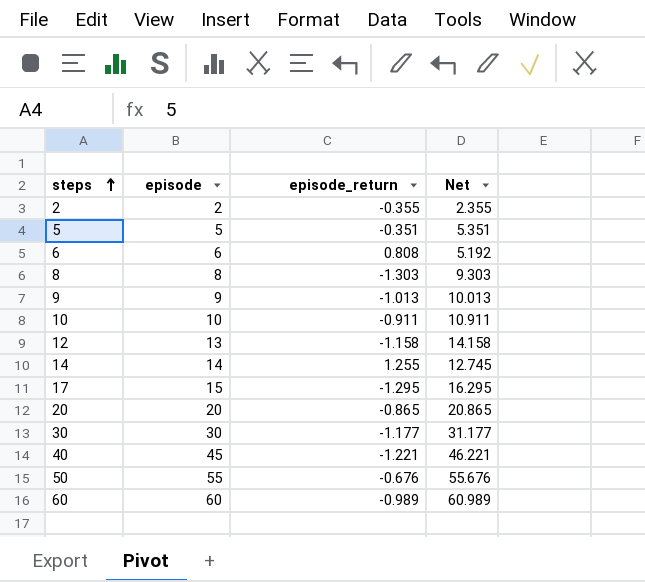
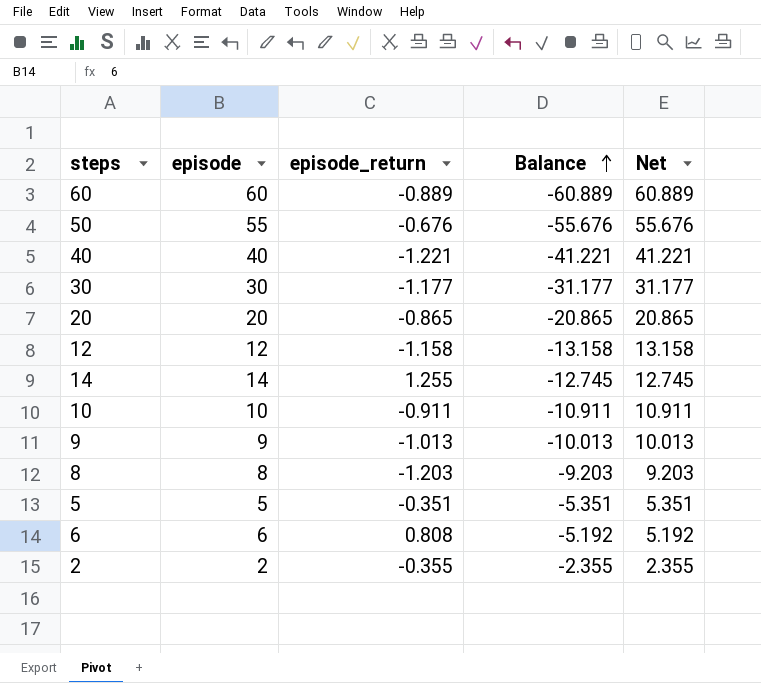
row order: steps ascending -> Balance ascending
column Balance | formula: none -> [episode_return] - [episode]
row 17: 15 | -1.295 | 16.295 -> none
60 | episode_return: -0.989 -> -0.889
60 | Net: 60.989 -> 60.889
40 | episode: 45 -> 40
40 | Net: 46.221 -> 41.221
12 | episode: 13 -> 12
12 | Net: 14.158 -> 13.158
8 | episode_return: -1.303 -> -1.203
8 | Net: 9.303 -> 9.203

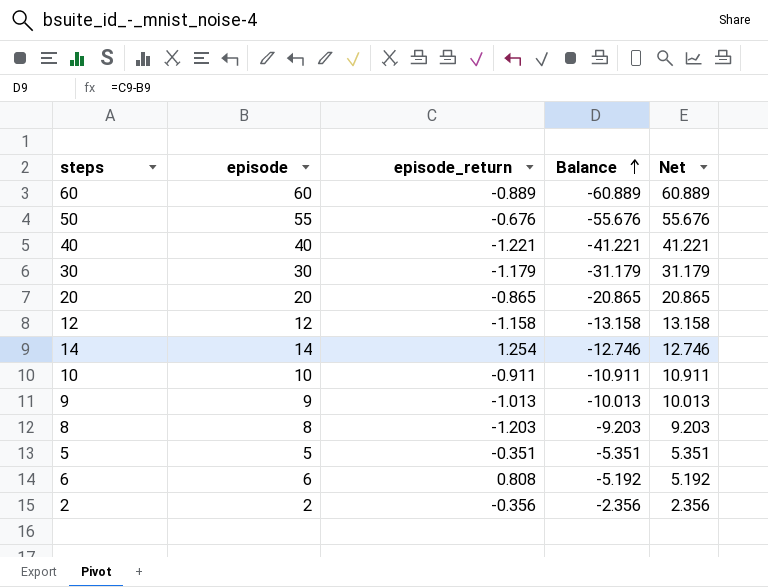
30 | episode_return: -1.177 -> -1.179
30 | Balance: -31.177 -> -31.179
30 | Net: 31.177 -> 31.179
14 | episode_return: 1.255 -> 1.254
14 | Balance: -12.745 -> -12.746
14 | Net: 12.745 -> 12.746
2 | episode_return: -0.355 -> -0.356
2 | Balance: -2.355 -> -2.356
2 | Net: 2.355 -> 2.356

